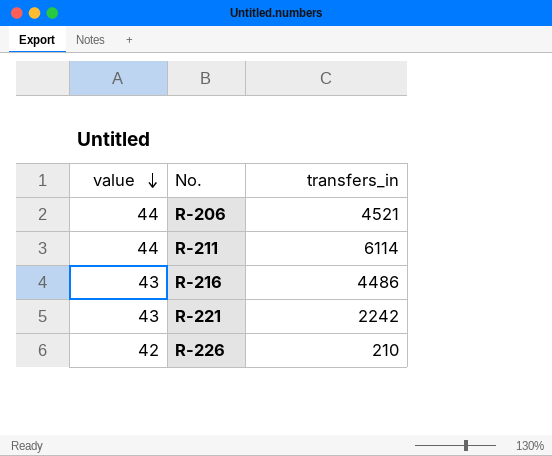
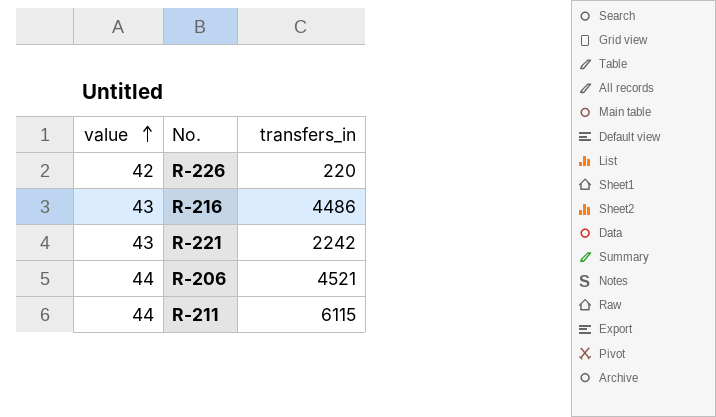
row order: value descending -> value ascending
R-226 | transfers_in: 210 -> 220
R-211 | transfers_in: 6114 -> 6115

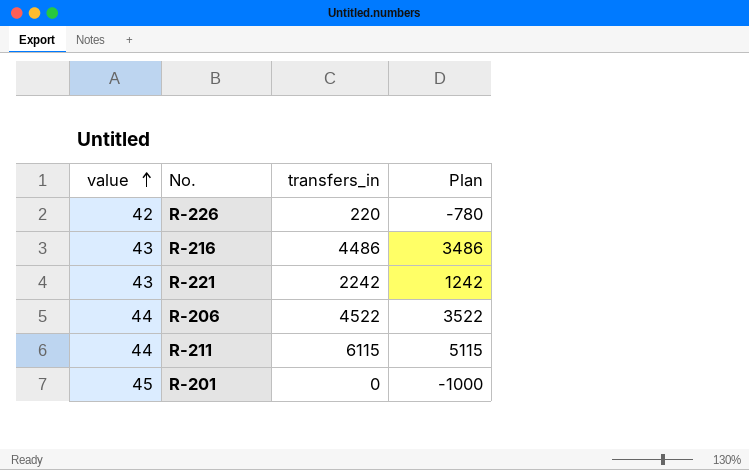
column Plan | formula: none -> [transfers_in] - 1000
R-206 | transfers_in: 4521 -> 4522
row R-201: none -> 45 | 0 | -1000

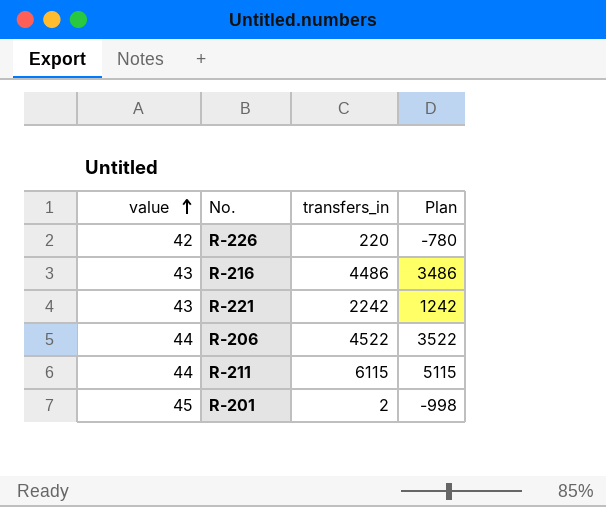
R-201 | transfers_in: 0 -> 2
R-201 | Plan: -1000 -> -998

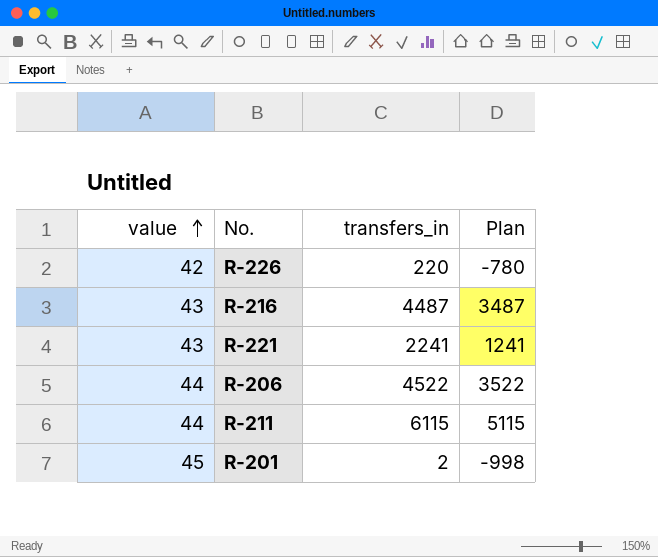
R-216 | transfers_in: 4486 -> 4487
R-216 | Plan: 3486 -> 3487
R-221 | transfers_in: 2242 -> 2241
R-221 | Plan: 1242 -> 1241

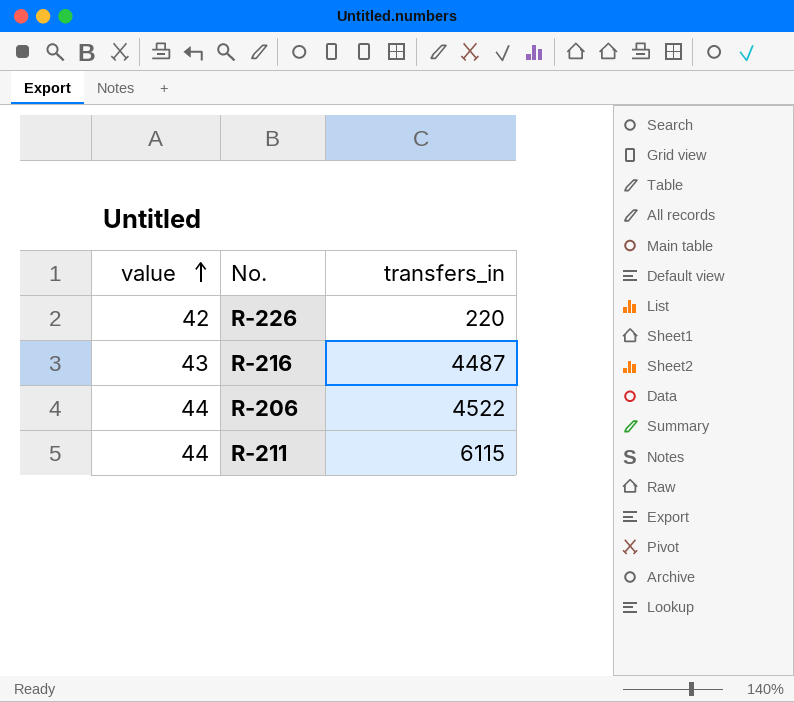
column Plan | formula: [transfers_in] - 1000 -> none
row R-221: 43 | 2241 | 1241 -> none
row R-201: 45 | 2 | -998 -> none

